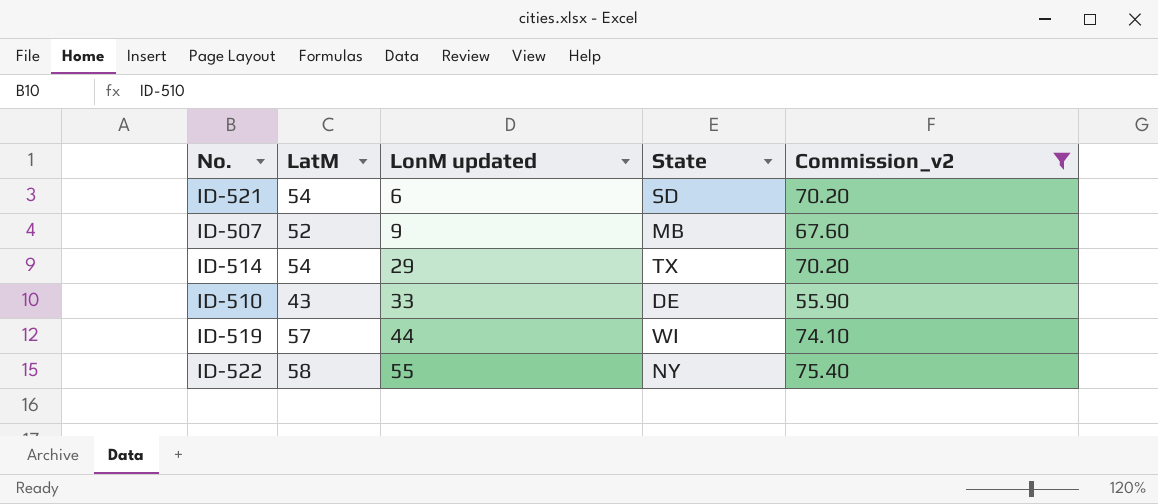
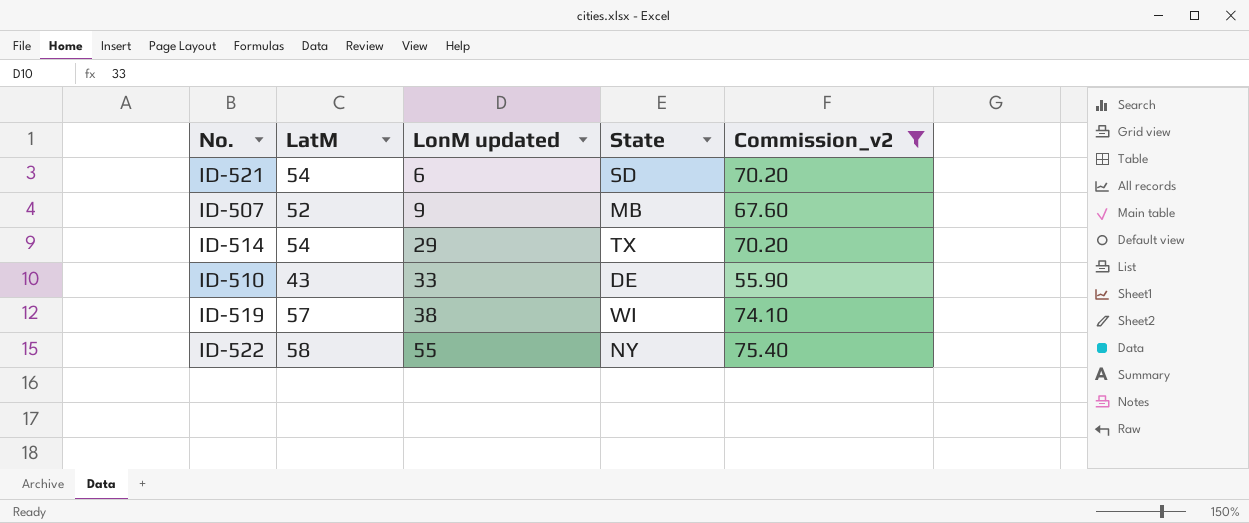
ID-519 | LonM updated: 44 -> 38

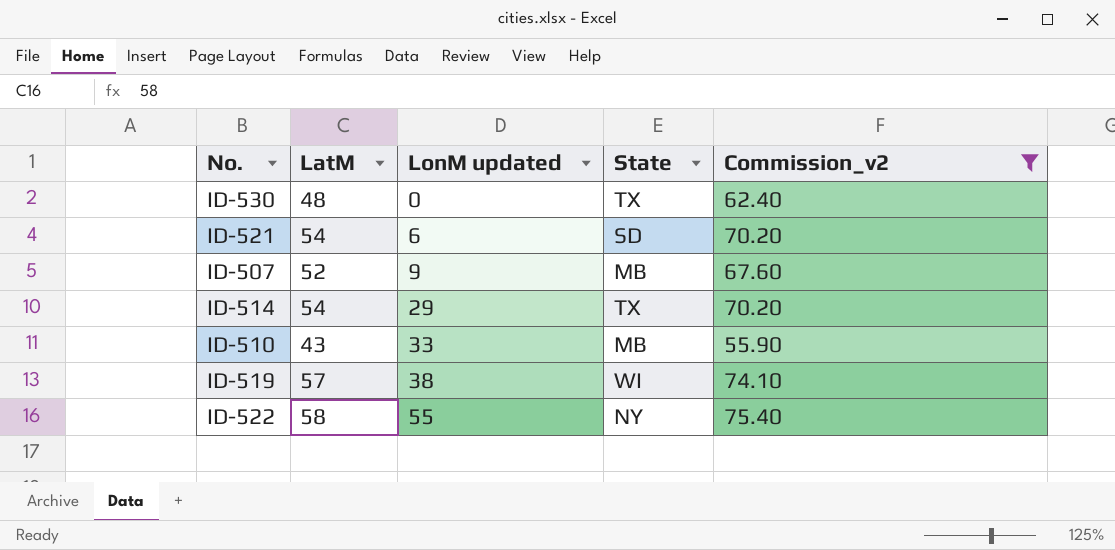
row ID-530: none -> 48 | 0 | TX | 62.40
ID-510 | State: DE -> MB

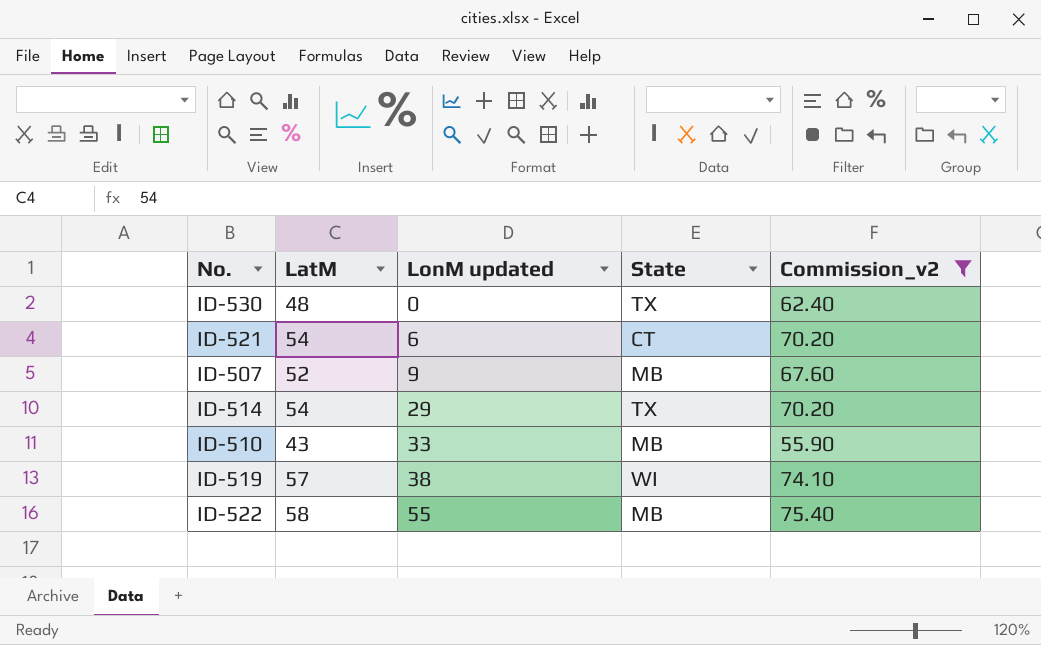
ID-521 | State: SD -> CT
ID-522 | State: NY -> MB

